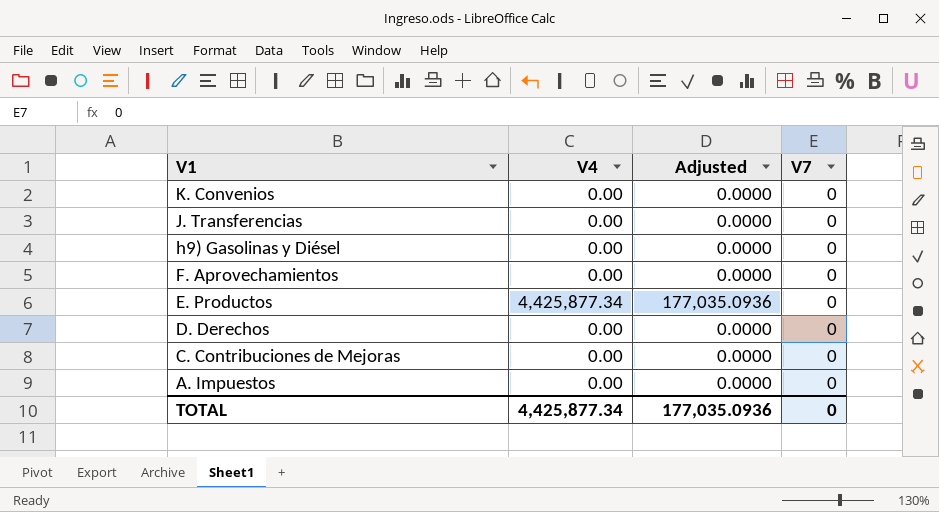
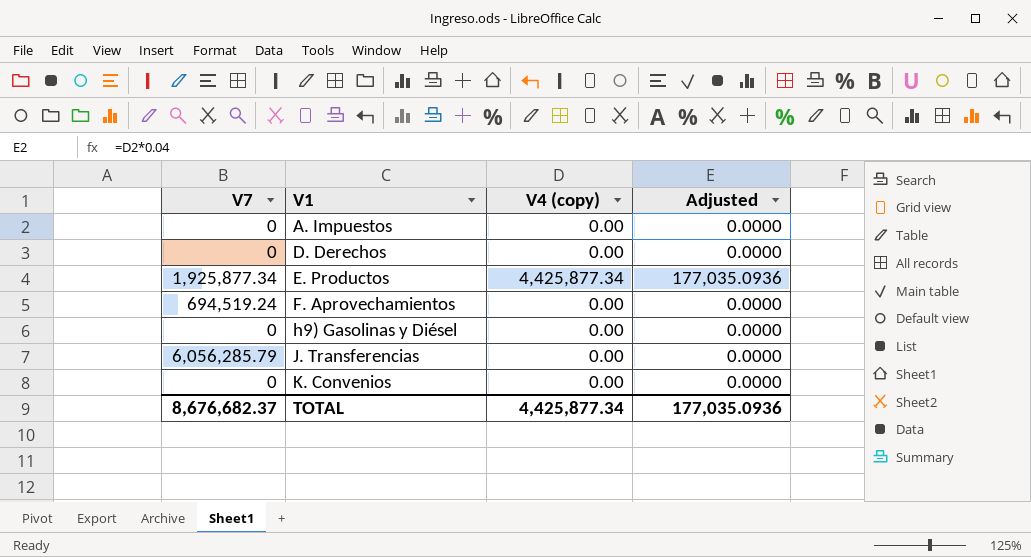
row order: V1 descending -> V1 ascending
column V7 | position: 4 -> 1
column name: V4 -> V4 (copy)
row C. Contribuciones de Mejoras: 0.00 | 0.0000 | 0 -> none
E. Productos | V7: 0 -> 1,925,877.34
F. Aprovechamientos | V7: 0 -> 694,519.24
J. Transferencias | V7: 0 -> 6,056,285.79
TOTAL | V7: 0 -> 8,676,682.37

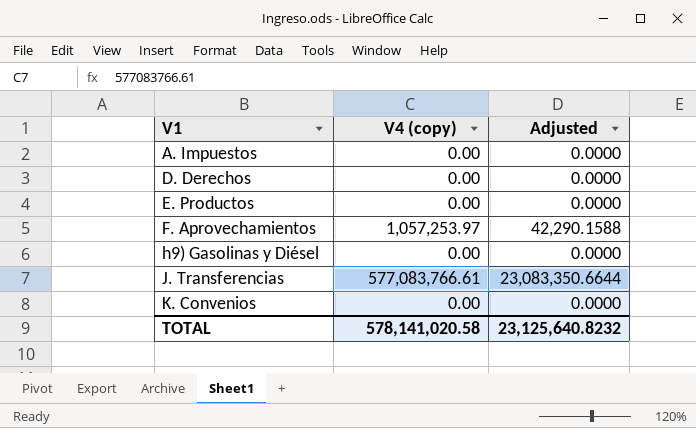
column V7 | position: 1 -> none
E. Productos | V4 (copy): 4,425,877.34 -> 0.00
E. Productos | Adjusted: 177,035.0936 -> 0.0000
F. Aprovechamientos | V4 (copy): 0.00 -> 1,057,253.97
F. Aprovechamientos | Adjusted: 0.0000 -> 42,290.1588
J. Transferencias | V4 (copy): 0.00 -> 577,083,766.61
J. Transferencias | Adjusted: 0.0000 -> 23,083,350.6644
TOTAL | V4 (copy): 4,425,877.34 -> 578,141,020.58
TOTAL | Adjusted: 177,035.0936 -> 23,125,640.8232

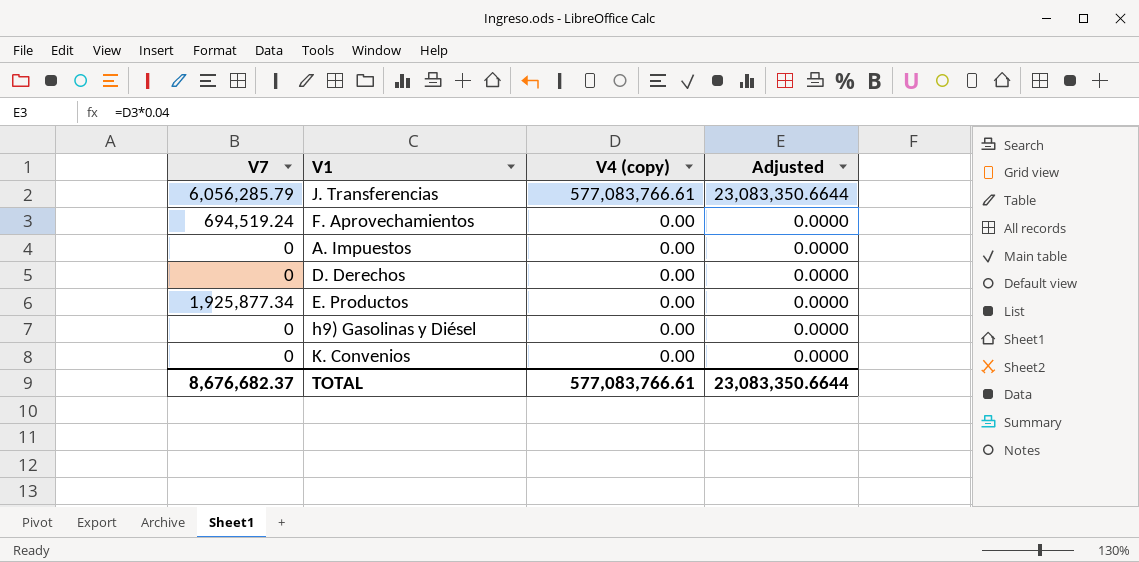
row order: V1 ascending -> V4 (copy) descending
column V7 | position: none -> 1
F. Aprovechamientos | V4 (copy): 1,057,253.97 -> 0.00
F. Aprovechamientos | Adjusted: 42,290.1588 -> 0.0000
TOTAL | V4 (copy): 578,141,020.58 -> 577,083,766.61
TOTAL | Adjusted: 23,125,640.8232 -> 23,083,350.6644

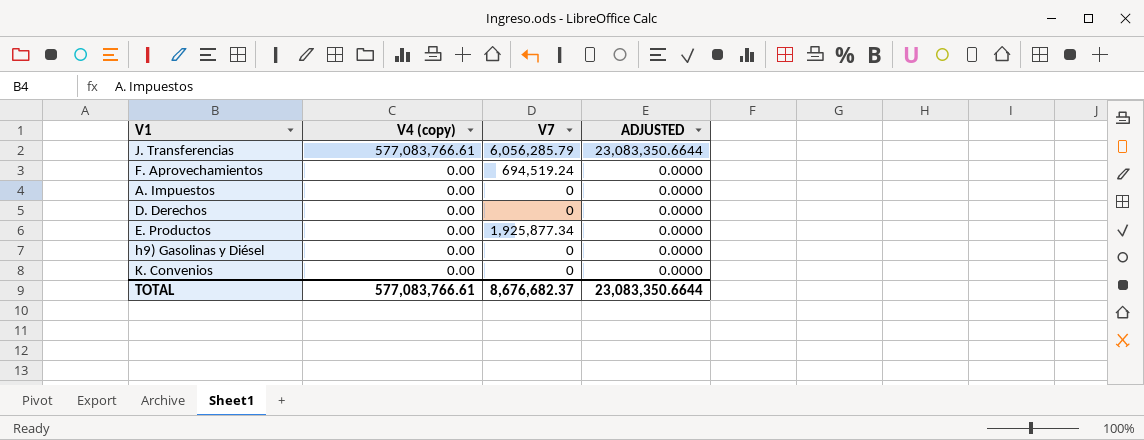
column V7 | position: 1 -> 3
column name: Adjusted -> ADJUSTED

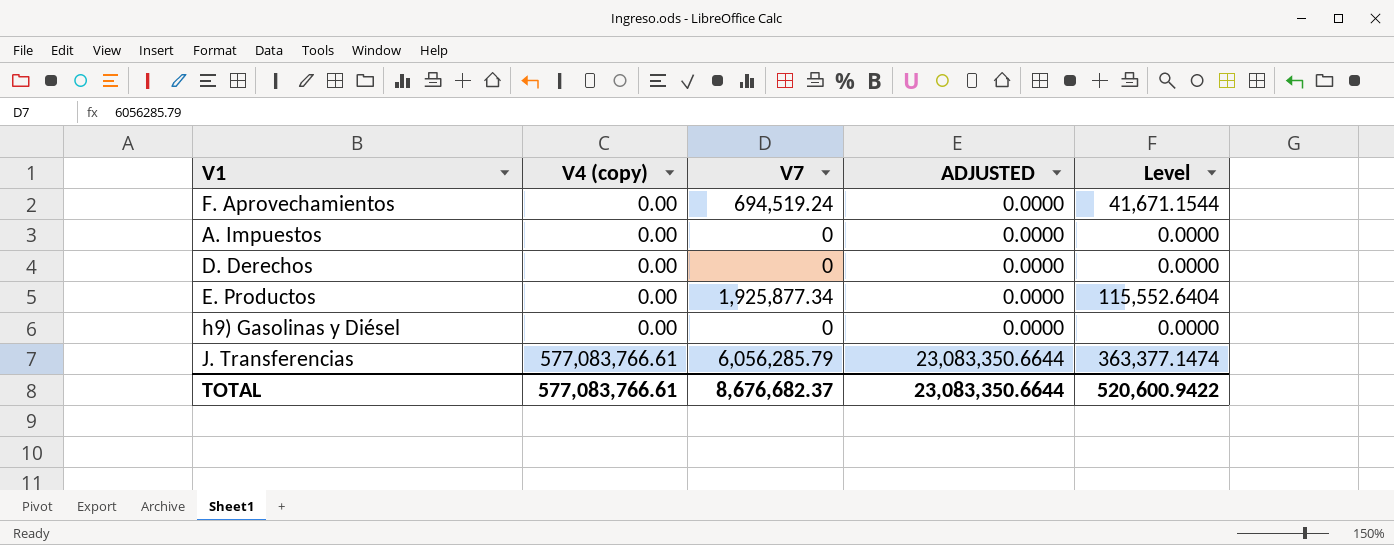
row order: V4 (copy) descending -> V4 (copy) ascending
column Level | formula: none -> [V7] * 0.06
row K. Convenios: 0.00 | 0 | 0.0000 -> none

